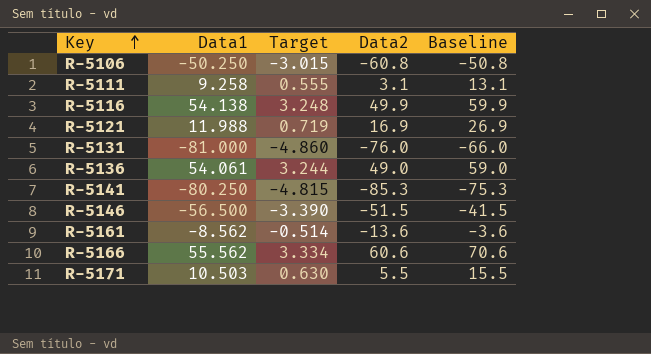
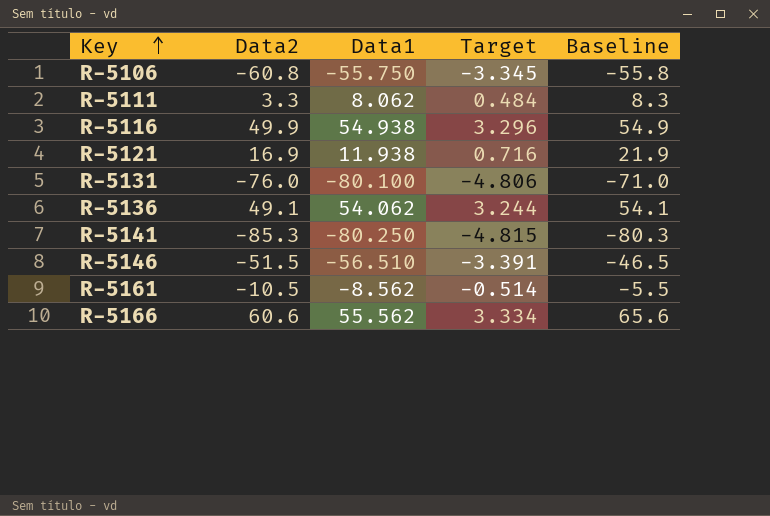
column Data2 | position: 4 -> 2
column Baseline | formula: [Data2] + 10 -> [Data2] + 5
row R-5171: 10.503 | 0.630 | 5.5 | 15.5 -> none
R-5106 | Data1: -50.250 -> -55.750
R-5106 | Target: -3.015 -> -3.345
R-5111 | Data2: 3.1 -> 3.3
R-5111 | Data1: 9.258 -> 8.062
R-5111 | Target: 0.555 -> 0.484
R-5116 | Data1: 54.138 -> 54.938
R-5116 | Target: 3.248 -> 3.296
R-5121 | Data1: 11.988 -> 11.938
R-5121 | Target: 0.719 -> 0.716
R-5131 | Data1: -81.000 -> -80.100
R-5131 | Target: -4.860 -> -4.806
R-5136 | Data2: 49.0 -> 49.1
R-5136 | Data1: 54.061 -> 54.062
R-5146 | Data1: -56.500 -> -56.510
R-5146 | Target: -3.390 -> -3.391
R-5161 | Data2: -13.6 -> -10.5

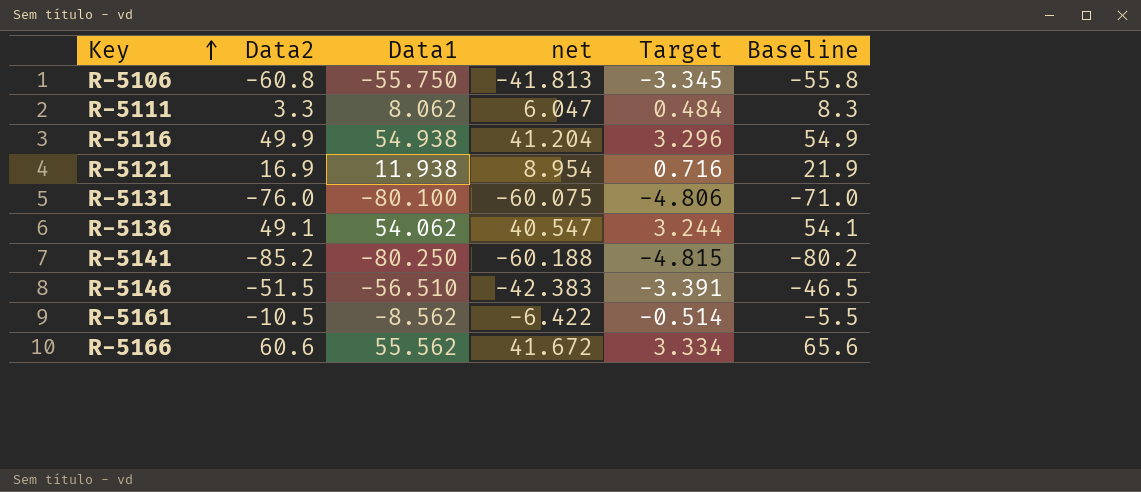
column net | formula: none -> [Data1] * 0.75
R-5141 | Data2: -85.3 -> -85.2
R-5141 | Baseline: -80.3 -> -80.2

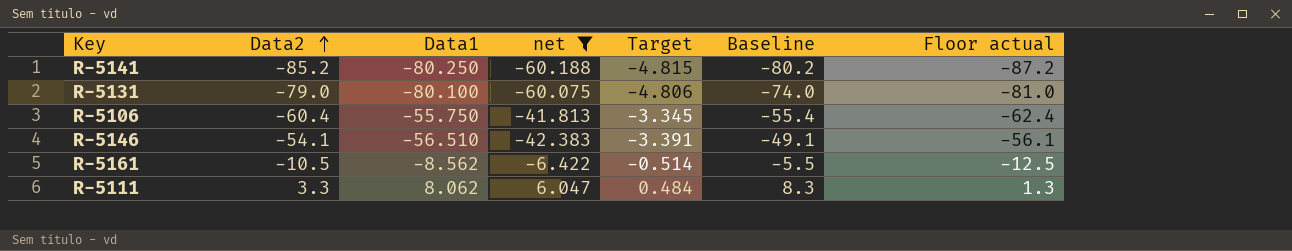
filter: none -> net <= 6.047
row order: Key ascending -> Data2 ascending
column Floor actual | formula: none -> [Data2] - 2
R-5131 | Data2: -76.0 -> -79.0
R-5131 | Baseline: -71.0 -> -74.0
R-5106 | Data2: -60.8 -> -60.4
R-5106 | Baseline: -55.8 -> -55.4
R-5146 | Data2: -51.5 -> -54.1
R-5146 | Baseline: -46.5 -> -49.1

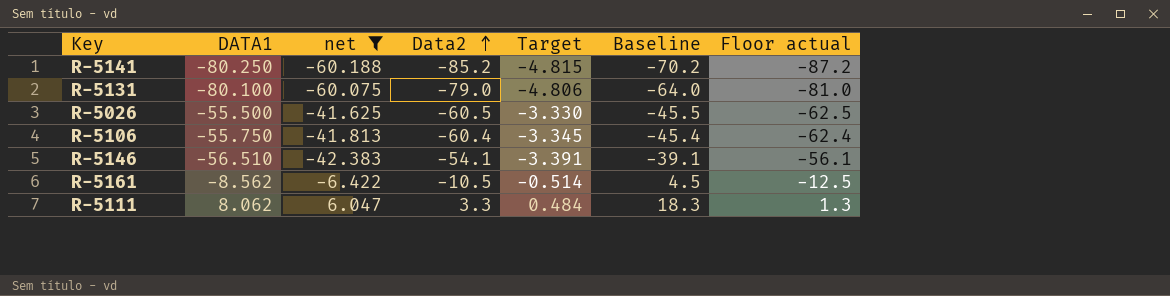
column name: Data1 -> DATA1
column Data2 | position: 2 -> 4
column Baseline | formula: [Data2] + 5 -> [Data2] + 15
row R-5026: none -> -55.500 | -41.625 | -60.5 | -3.330 | -45.5 | -62.5

